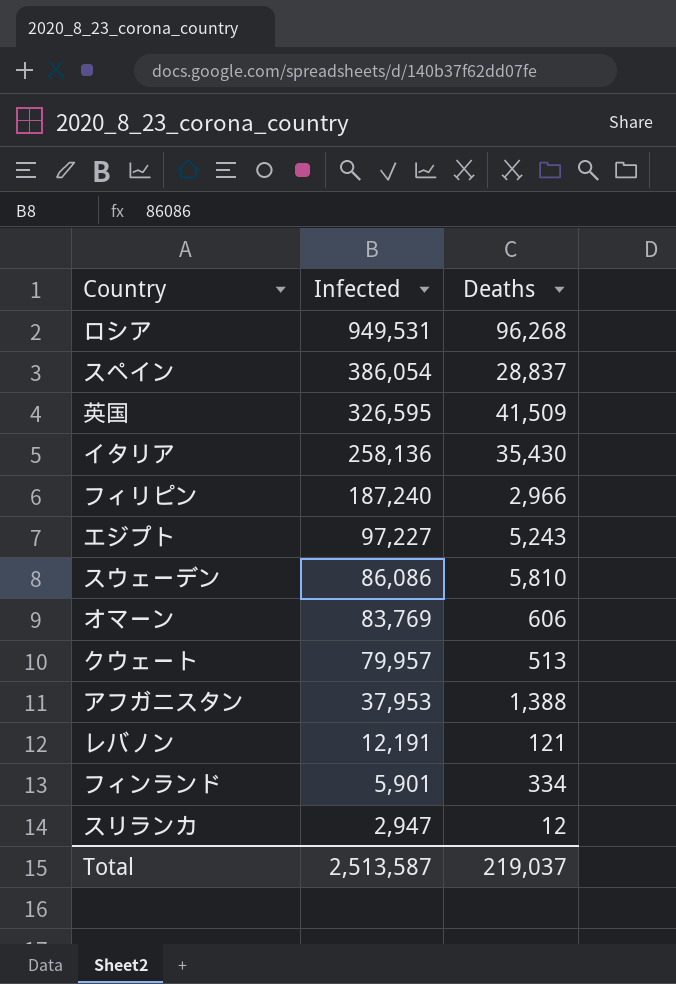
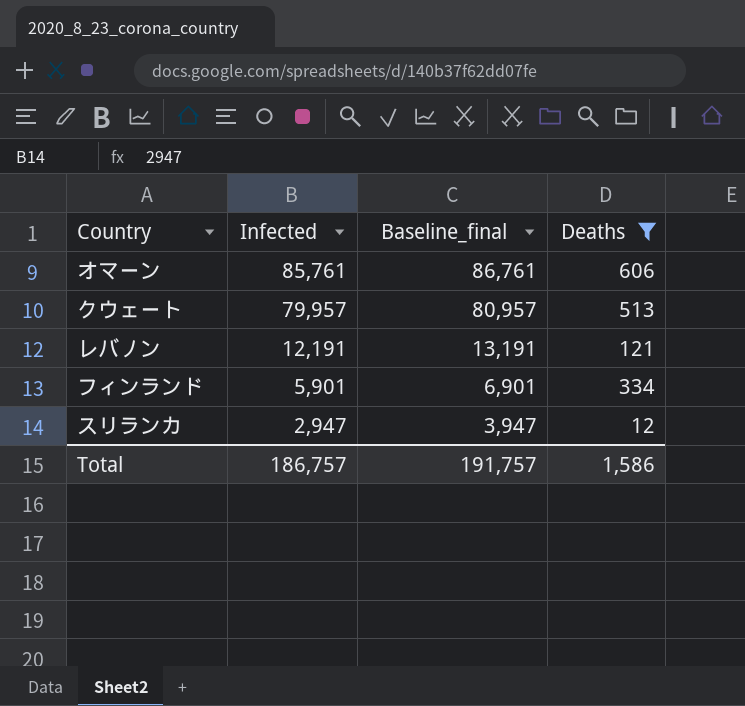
filter: none -> Deaths <= 606
column Baseline_final | formula: none -> [Infected] + 1000
オマーン | Infected: 83,769 -> 85,761
Total | Infected: 2,513,587 -> 186,757
Total | Deaths: 219,037 -> 1,586

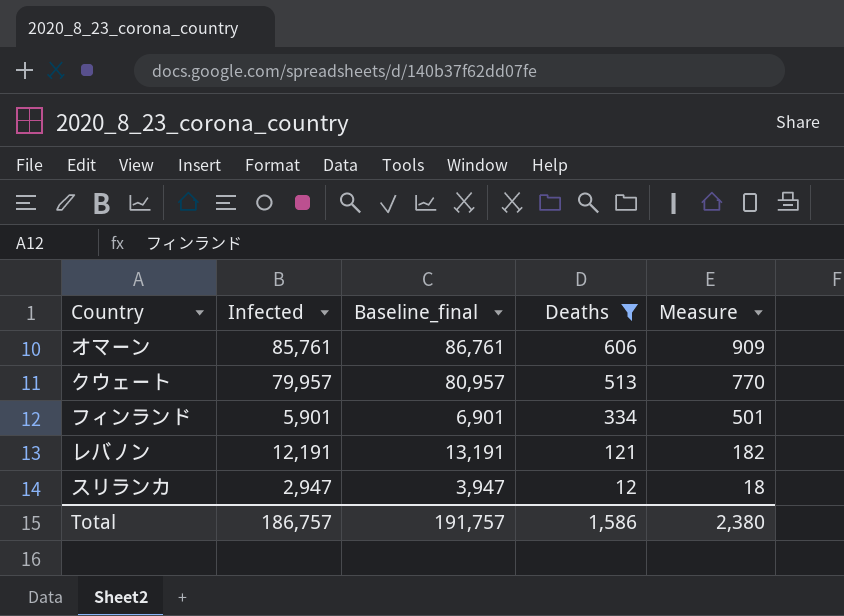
row order: Infected descending -> Deaths descending
column Measure | formula: none -> [Deaths] * 1.5

